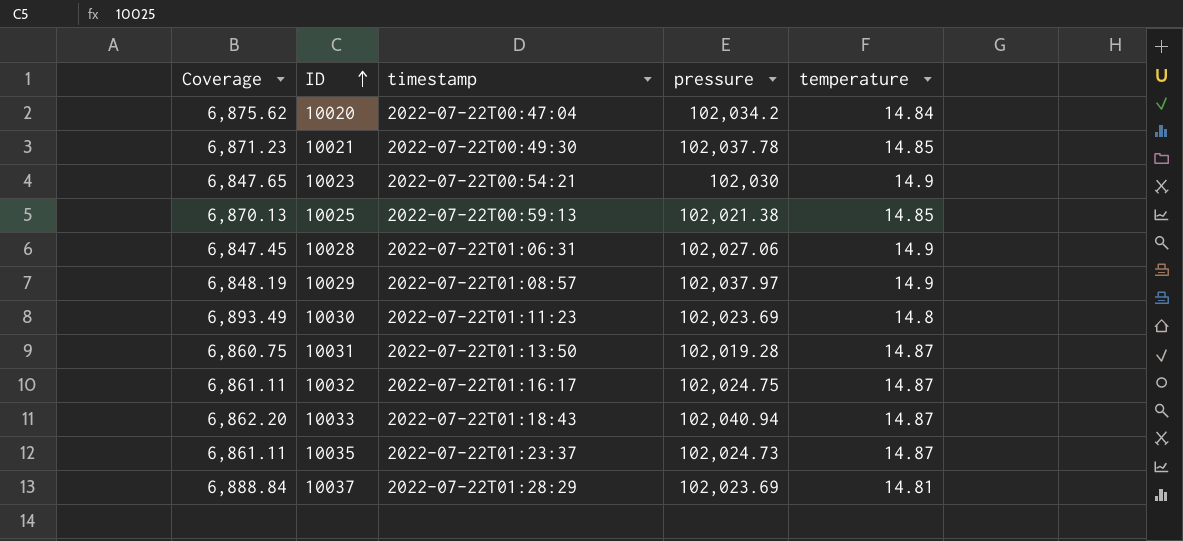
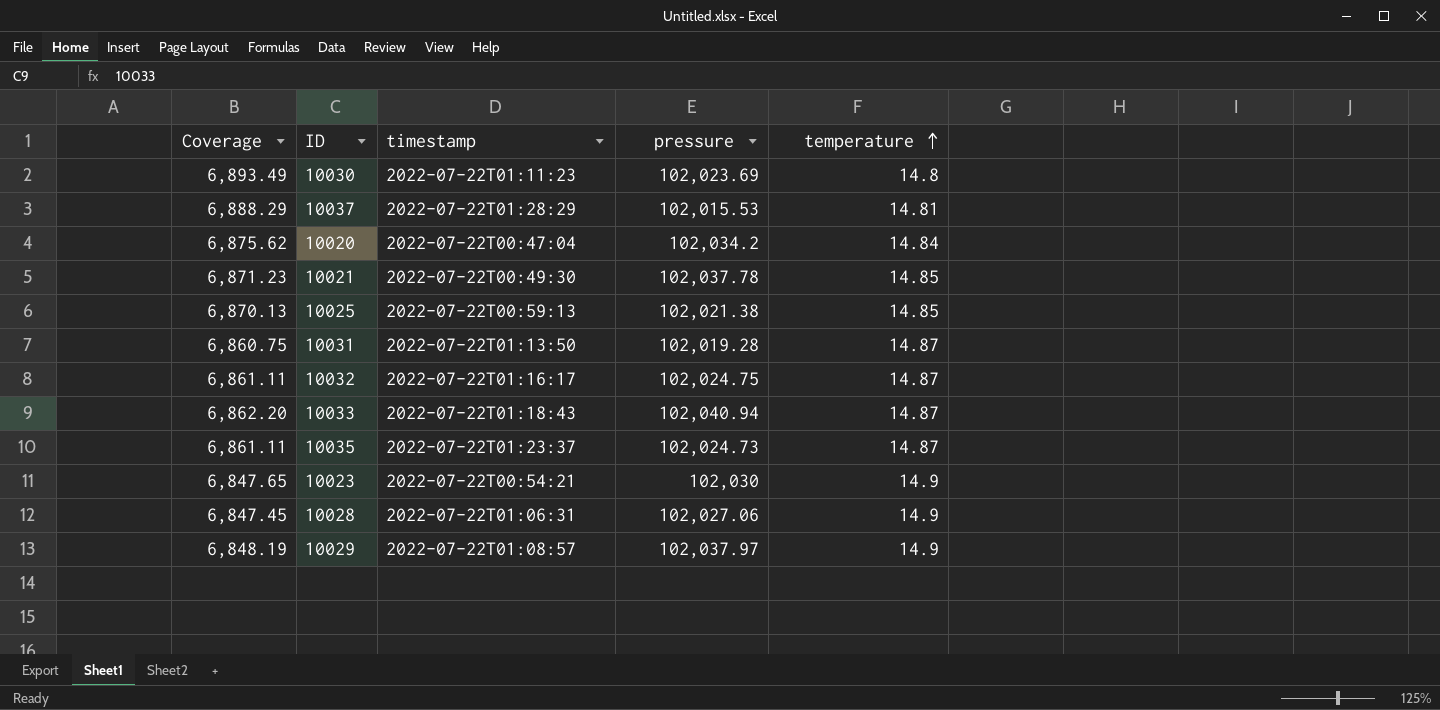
row order: ID ascending -> temperature ascending
10037 | Coverage: 6,888.84 -> 6,888.29
10037 | pressure: 102,023.69 -> 102,015.53

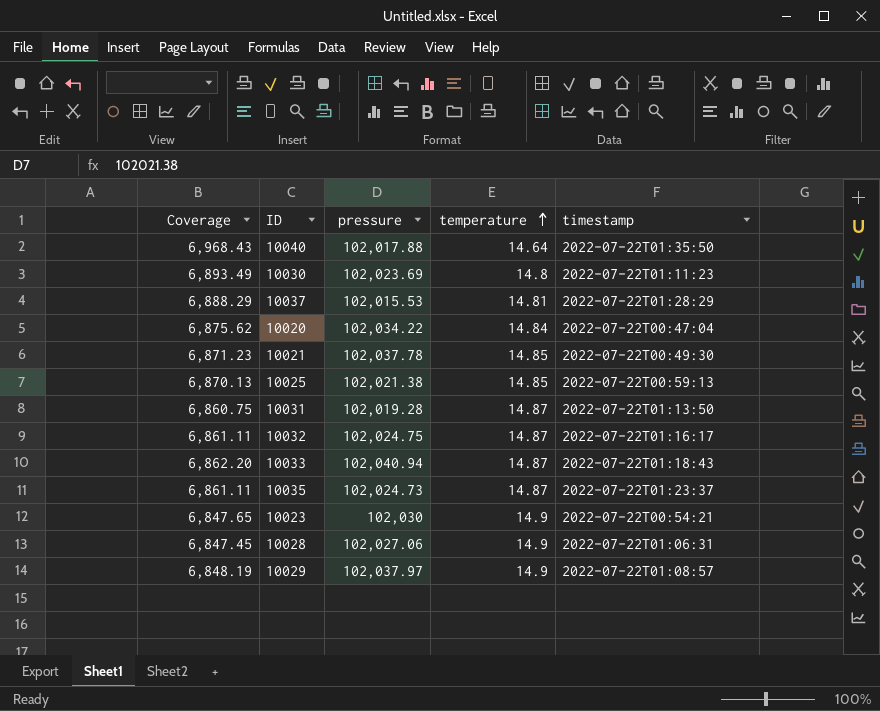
column timestamp | position: 3 -> 5
row 10040: none -> 6,968.43 | 102,017.88 | 14.64 | 2022-07-22T01:35:50
10020 | pressure: 102,034.2 -> 102,034.22

